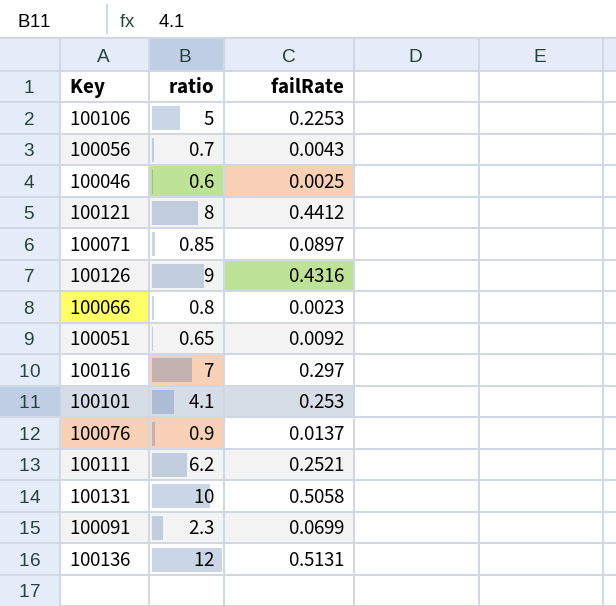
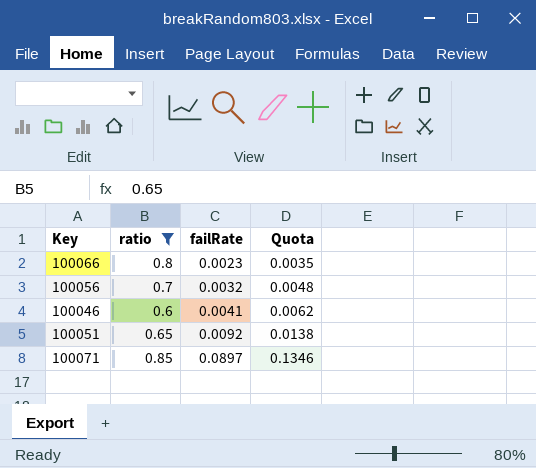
filter: none -> ratio <= 0.85
row order: none -> failRate ascending
column Quota | formula: none -> [failRate] * 1.5
100056 | failRate: 0.0043 -> 0.0032
100046 | failRate: 0.0025 -> 0.0041

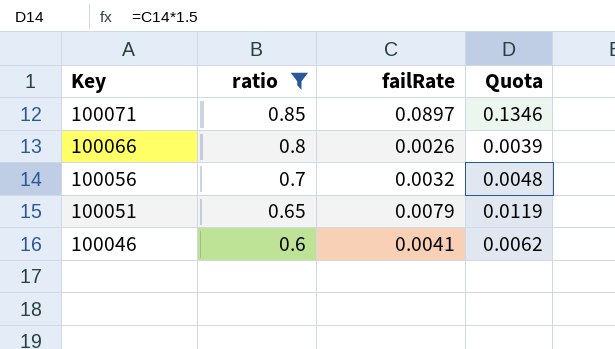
row order: failRate ascending -> Key descending
100066 | failRate: 0.0023 -> 0.0026
100066 | Quota: 0.0035 -> 0.0039
100051 | failRate: 0.0092 -> 0.0079
100051 | Quota: 0.0138 -> 0.0119

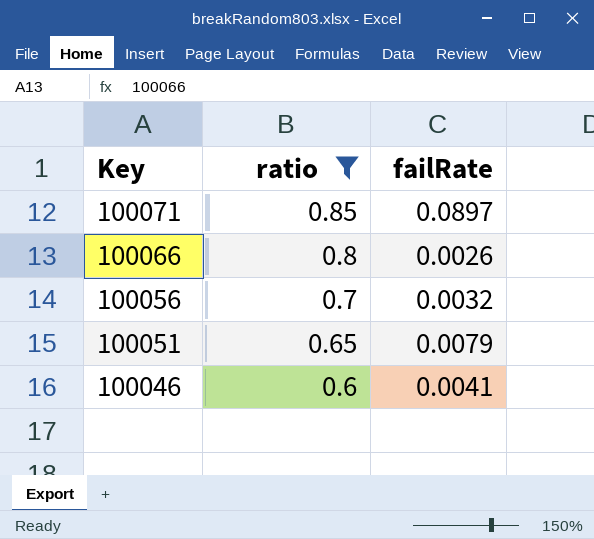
column Quota | formula: [failRate] * 1.5 -> none

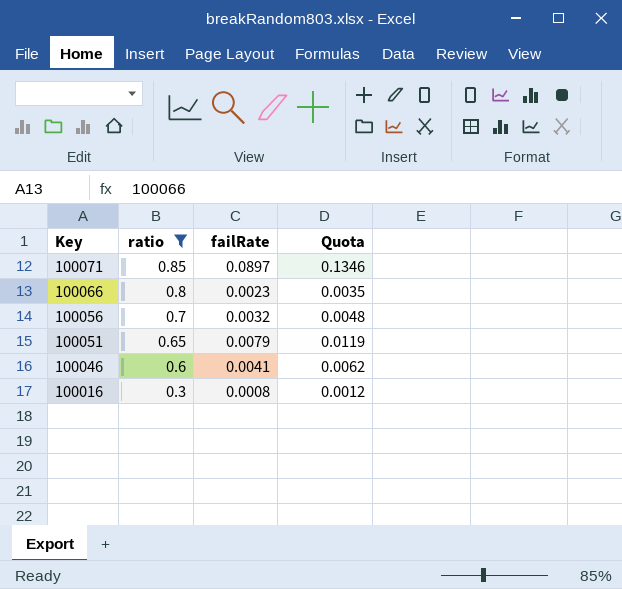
column Quota | formula: none -> [failRate] * 1.5
100066 | failRate: 0.0026 -> 0.0023
row 100016: none -> 0.3 | 0.0008 | 0.0012

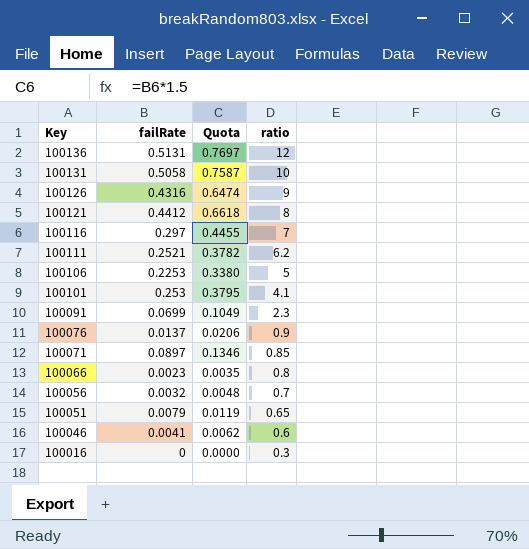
filter: ratio <= 0.85 -> none
column ratio | position: 2 -> 4
100016 | failRate: 0.0008 -> 0
100016 | Quota: 0.0012 -> 0.0000

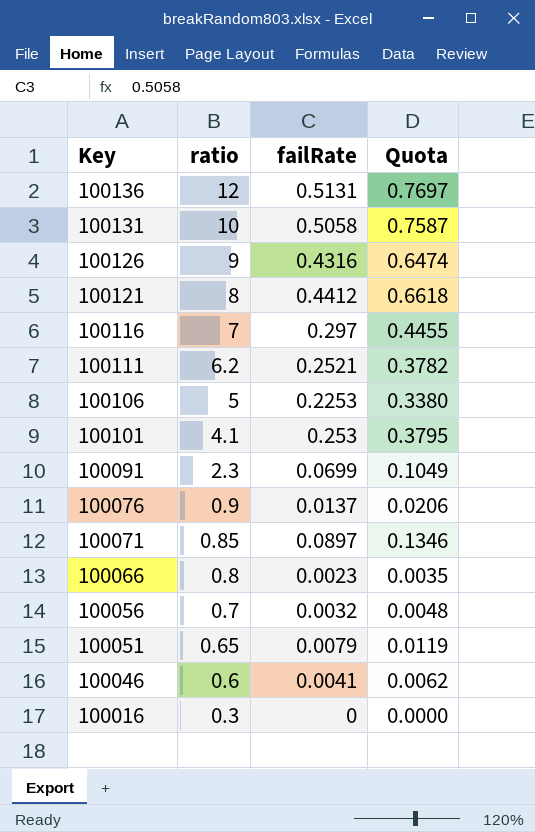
column ratio | position: 4 -> 2

